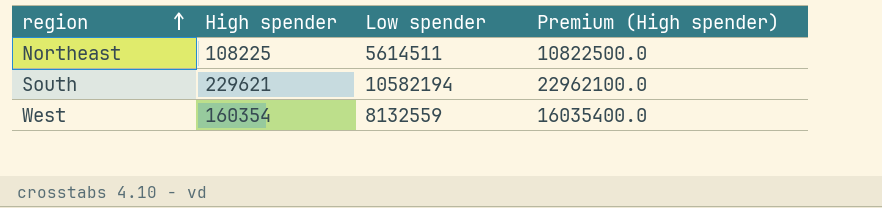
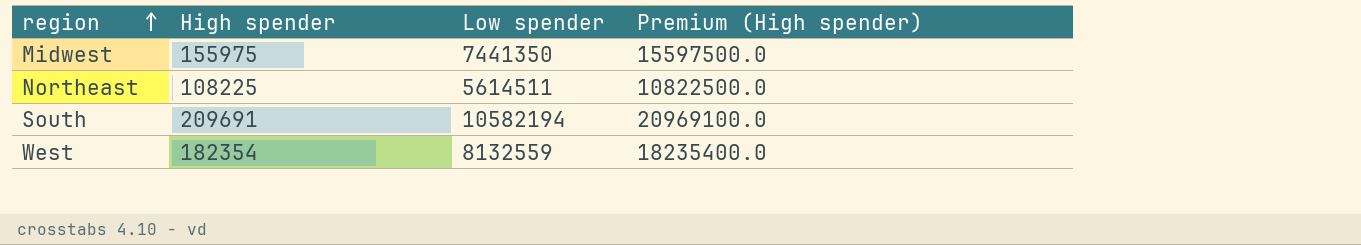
row Midwest: none -> 155975 | 7441350 | 15597500.0
South | High spender: 229621 -> 209691
South | Premium (High spender): 22962100.0 -> 20969100.0
West | High spender: 160354 -> 182354
West | Premium (High spender): 16035400.0 -> 18235400.0

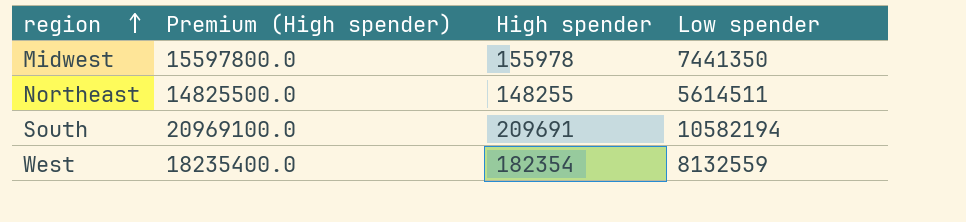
column Premium (High spender) | position: 4 -> 2
Midwest | Premium (High spender): 15597500.0 -> 15597800.0
Midwest | High spender: 155975 -> 155978
Northeast | Premium (High spender): 10822500.0 -> 14825500.0
Northeast | High spender: 108225 -> 148255

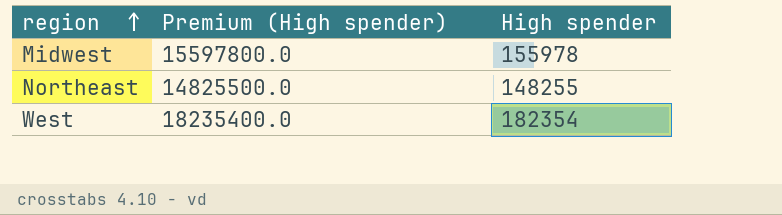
column Low spender | position: 4 -> none
row South: 20969100.0 | 209691 | 10582194 -> none

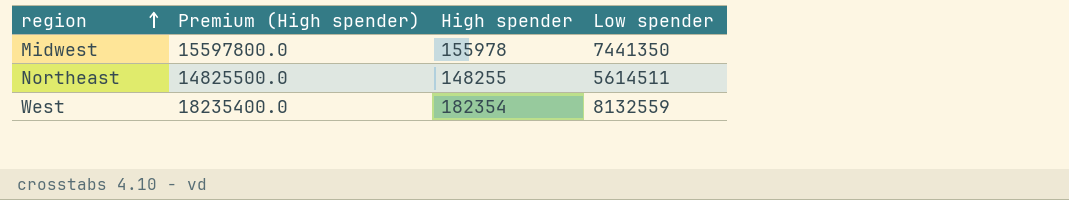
column Low spender | position: none -> 4

